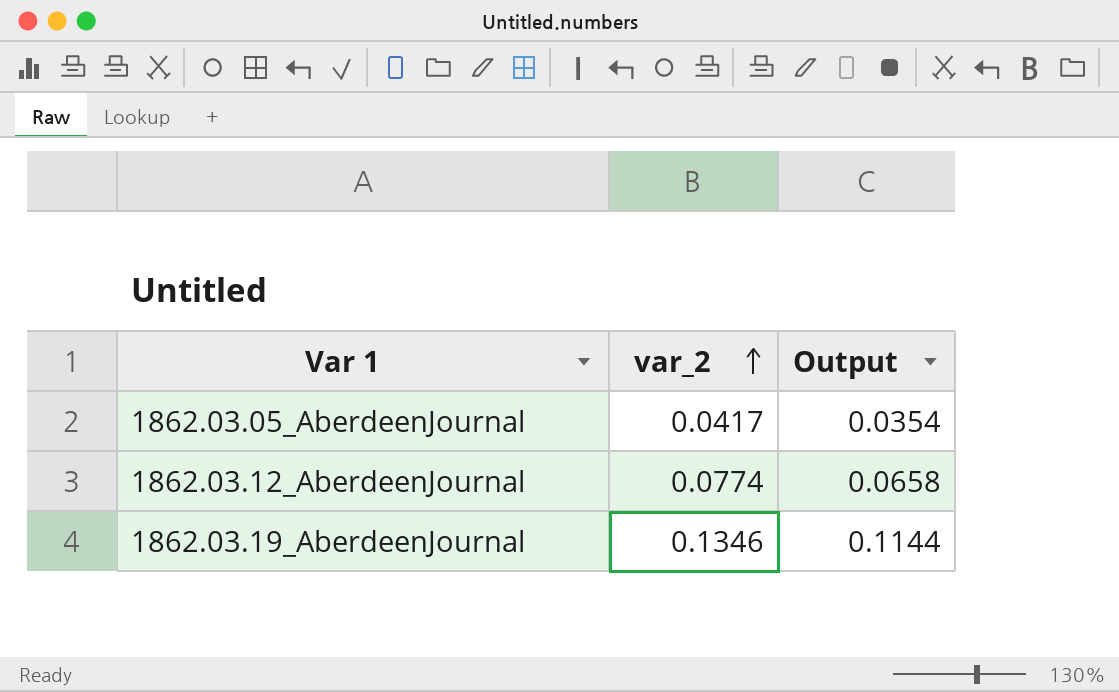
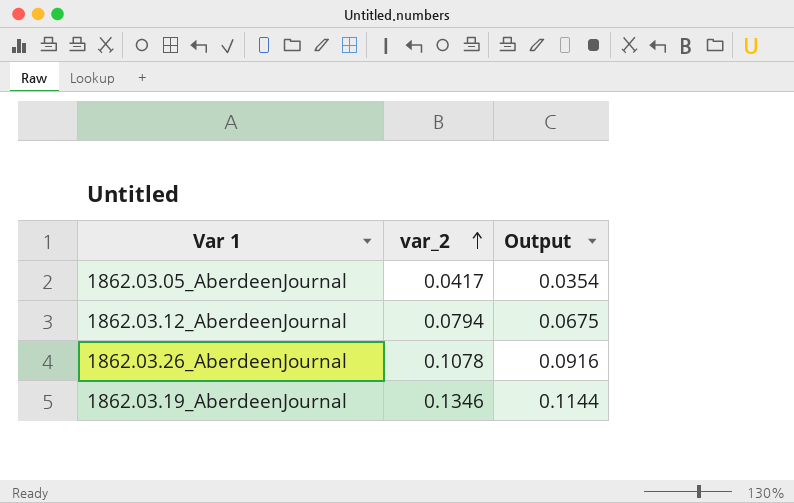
1862.03.12_AberdeenJournal | var_2: 0.0774 -> 0.0794
1862.03.12_AberdeenJournal | Output: 0.0658 -> 0.0675
row 1862.03.26_AberdeenJournal: none -> 0.1078 | 0.0916

